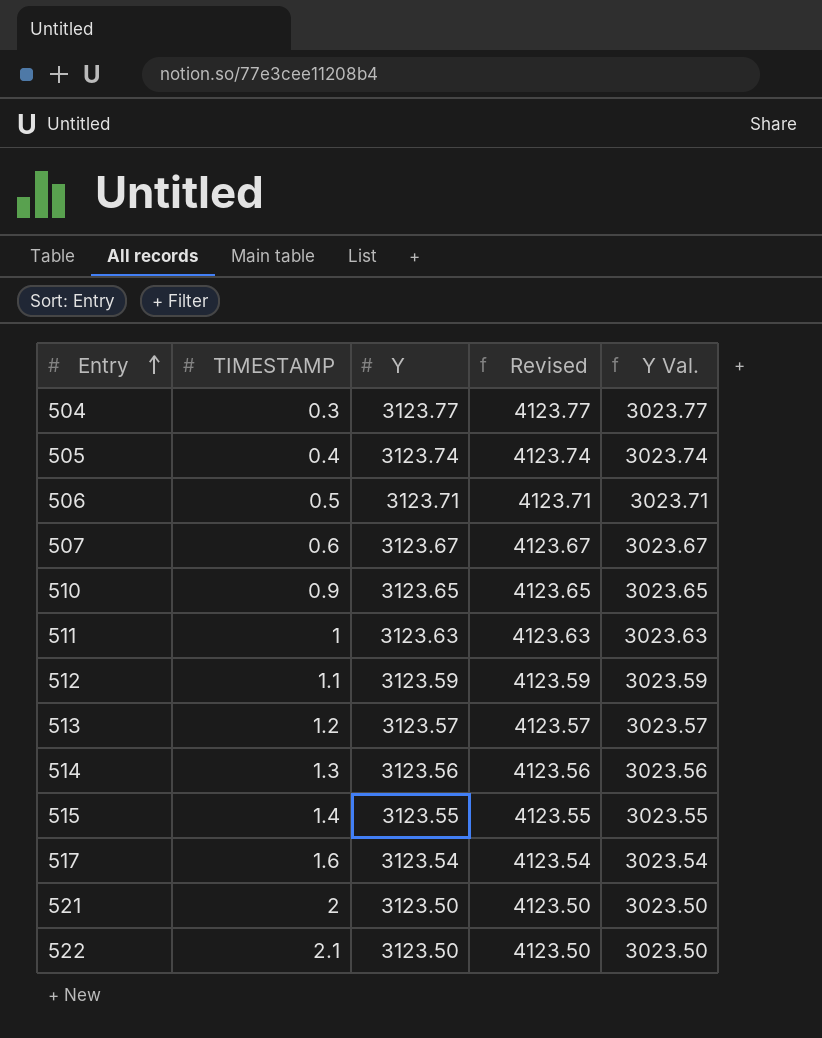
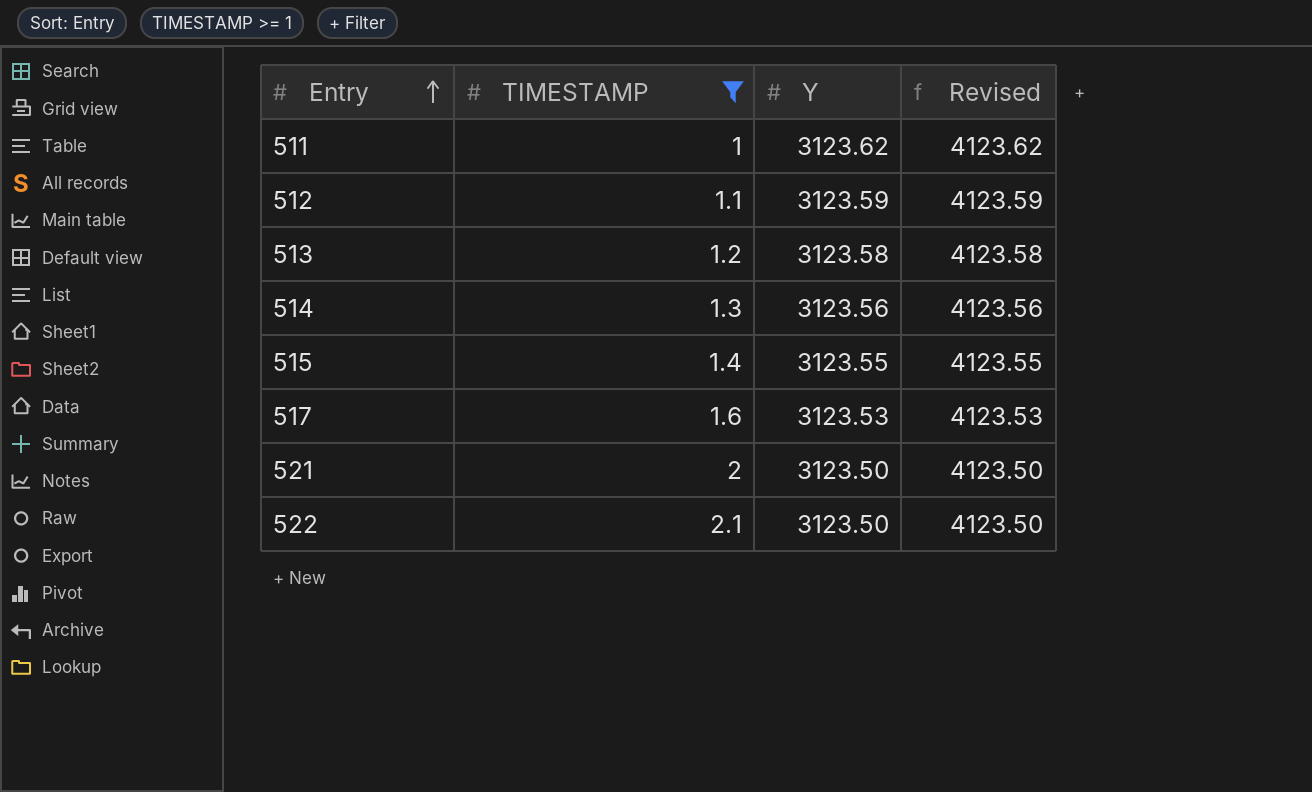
filter: none -> TIMESTAMP >= 1
column Y Val. | formula: [Y] - 100 -> none
511 | Y: 3123.63 -> 3123.62
511 | Revised: 4123.63 -> 4123.62
513 | Y: 3123.57 -> 3123.58
513 | Revised: 4123.57 -> 4123.58
517 | Y: 3123.54 -> 3123.53
517 | Revised: 4123.54 -> 4123.53

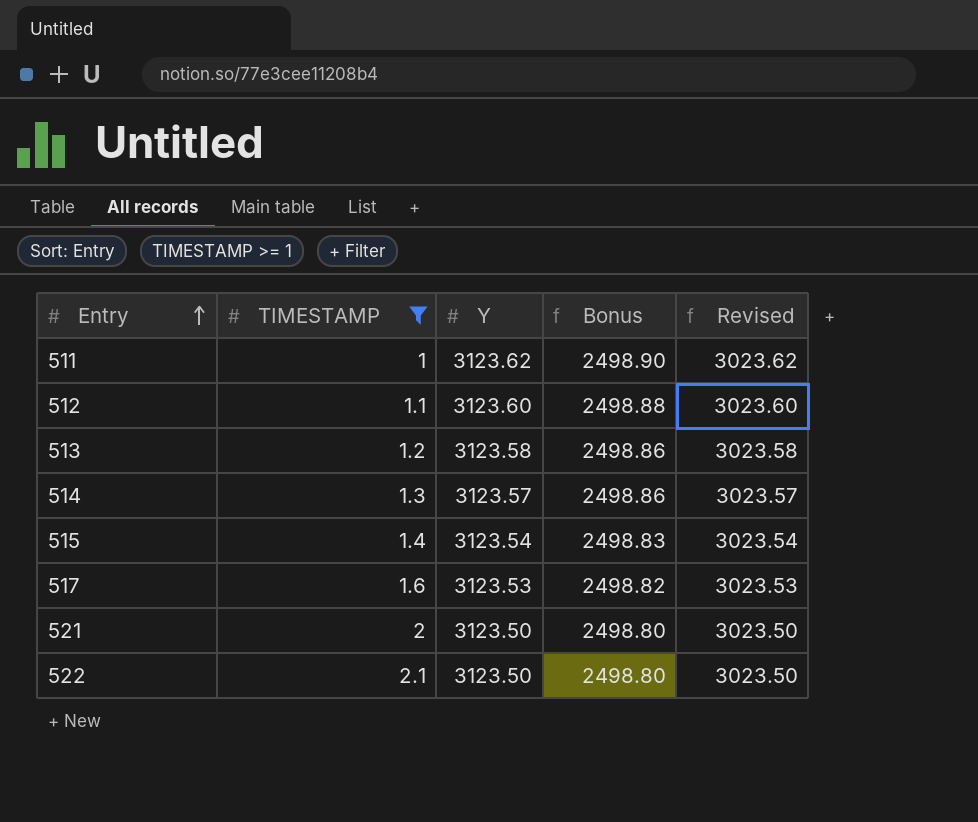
column Bonus | formula: none -> [Y] * 0.8
column Revised | formula: [Y] + 1000 -> [Y] - 100
512 | Y: 3123.59 -> 3123.60
514 | Y: 3123.56 -> 3123.57
515 | Y: 3123.55 -> 3123.54

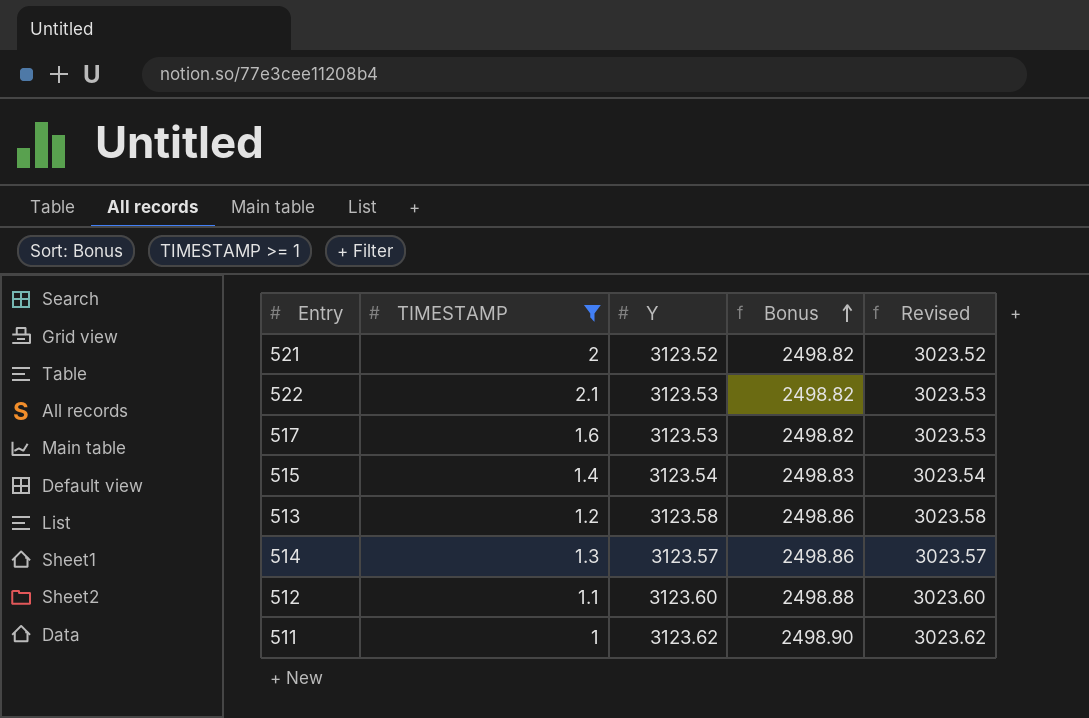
row order: Entry ascending -> Bonus ascending
521 | Y: 3123.50 -> 3123.52
521 | Bonus: 2498.80 -> 2498.82
521 | Revised: 3023.50 -> 3023.52
522 | Y: 3123.50 -> 3123.53
522 | Bonus: 2498.80 -> 2498.82
522 | Revised: 3023.50 -> 3023.53

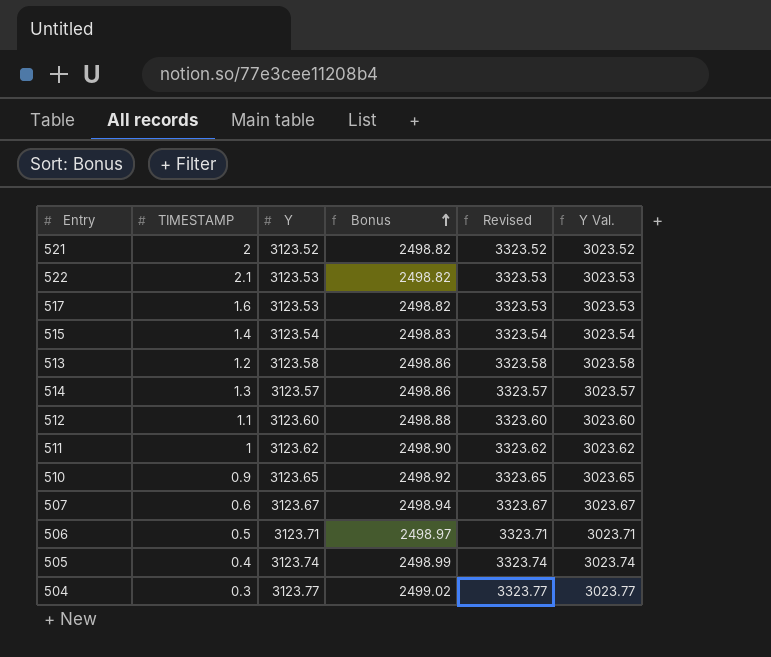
filter: TIMESTAMP >= 1 -> none
column Revised | formula: [Y] - 100 -> [Y] + 200
column Y Val. | formula: none -> [Y] - 100

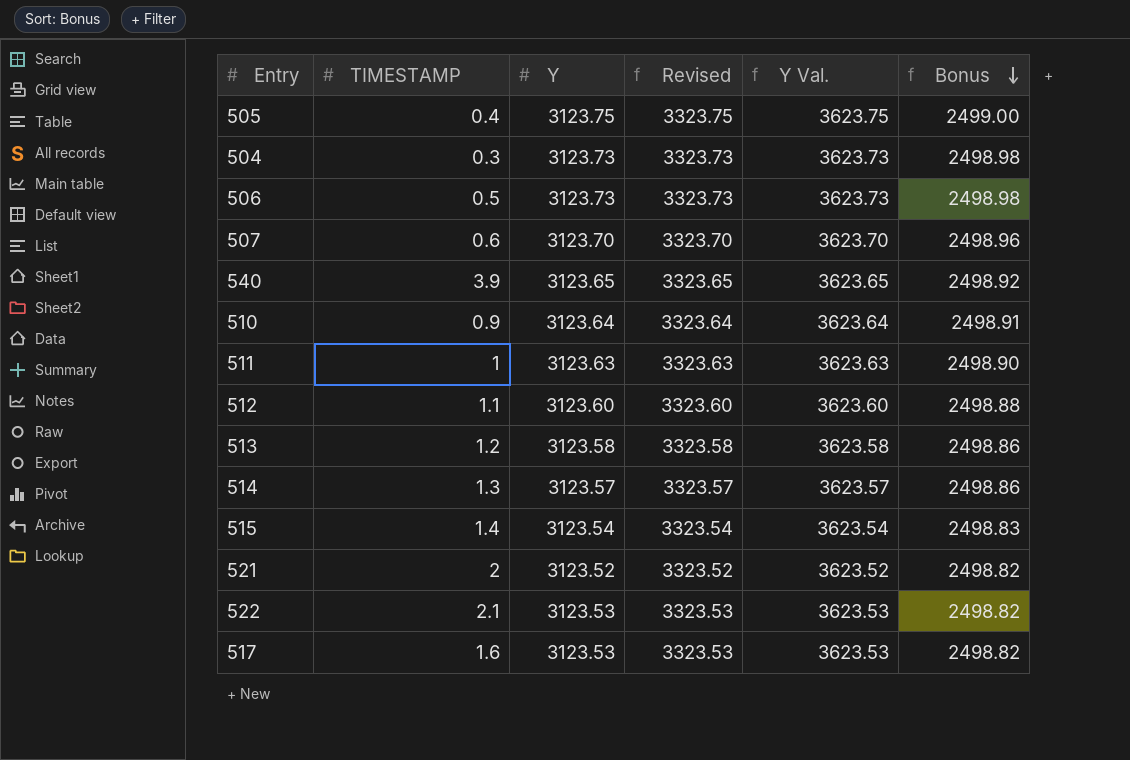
row order: Bonus ascending -> Bonus descending
column Y Val. | formula: [Y] - 100 -> [Y] + 500
column Bonus | position: 4 -> 6
505 | Y: 3123.74 -> 3123.75
505 | Revised: 3323.74 -> 3323.75
505 | Bonus: 2498.99 -> 2499.00
504 | Y: 3123.77 -> 3123.73
504 | Revised: 3323.77 -> 3323.73
504 | Bonus: 2499.02 -> 2498.98
506 | Y: 3123.71 -> 3123.73
506 | Revised: 3323.71 -> 3323.73
506 | Bonus: 2498.97 -> 2498.98
507 | Y: 3123.67 -> 3123.70
507 | Revised: 3323.67 -> 3323.70
507 | Bonus: 2498.94 -> 2498.96
row 540: none -> 3.9 | 3123.65 | 3323.65 | 3623.65 | 2498.92
510 | Y: 3123.65 -> 3123.64
510 | Revised: 3323.65 -> 3323.64
510 | Bonus: 2498.92 -> 2498.91
511 | Y: 3123.62 -> 3123.63
511 | Revised: 3323.62 -> 3323.63

